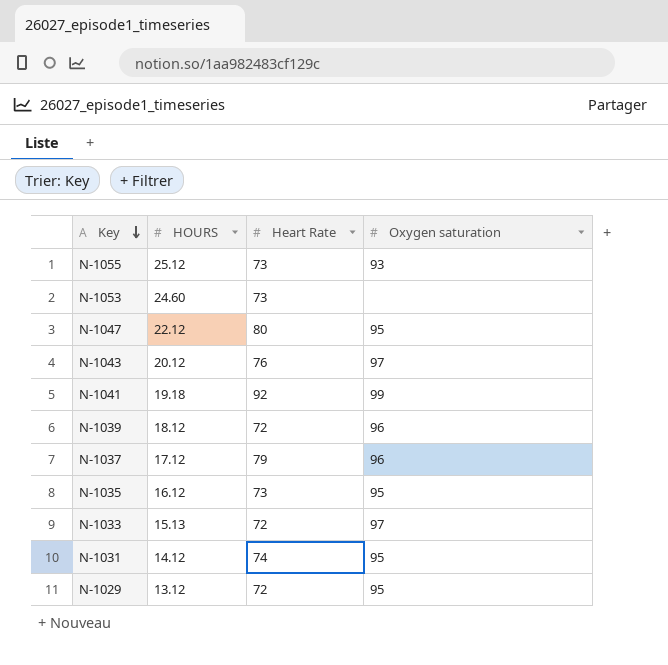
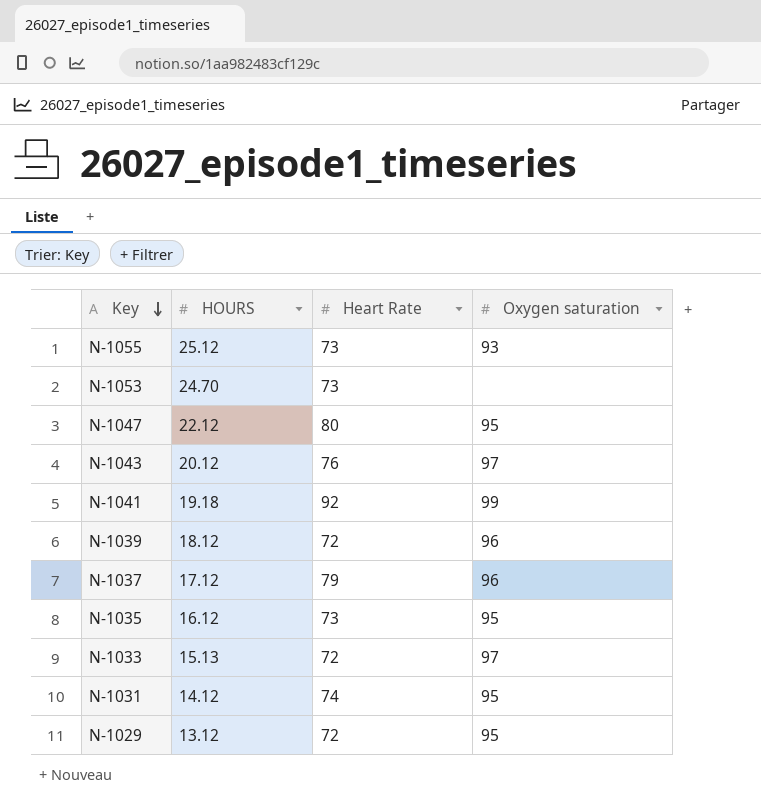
N-1053 | HOURS: 24.60 -> 24.70

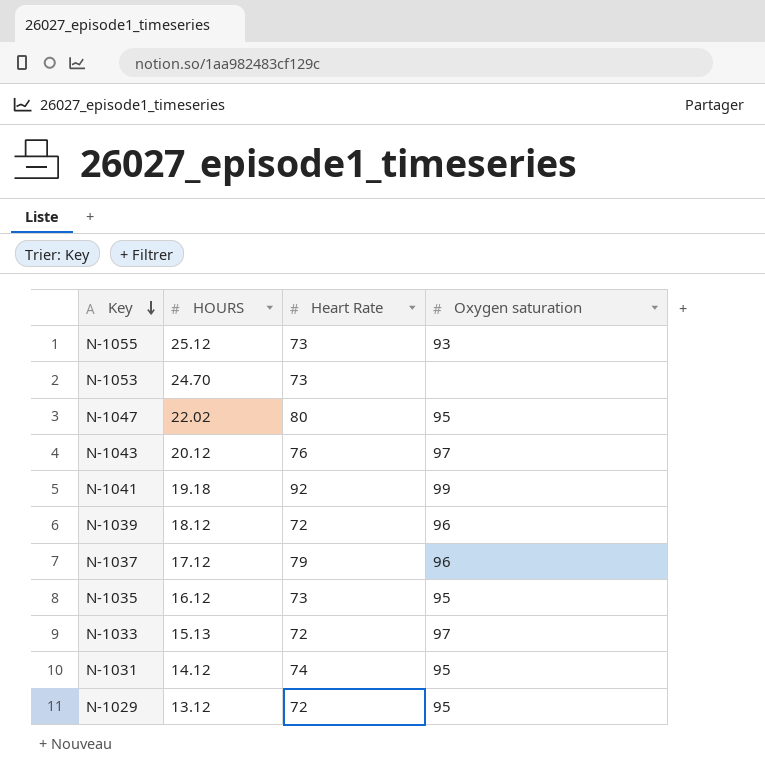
N-1047 | HOURS: 22.12 -> 22.02

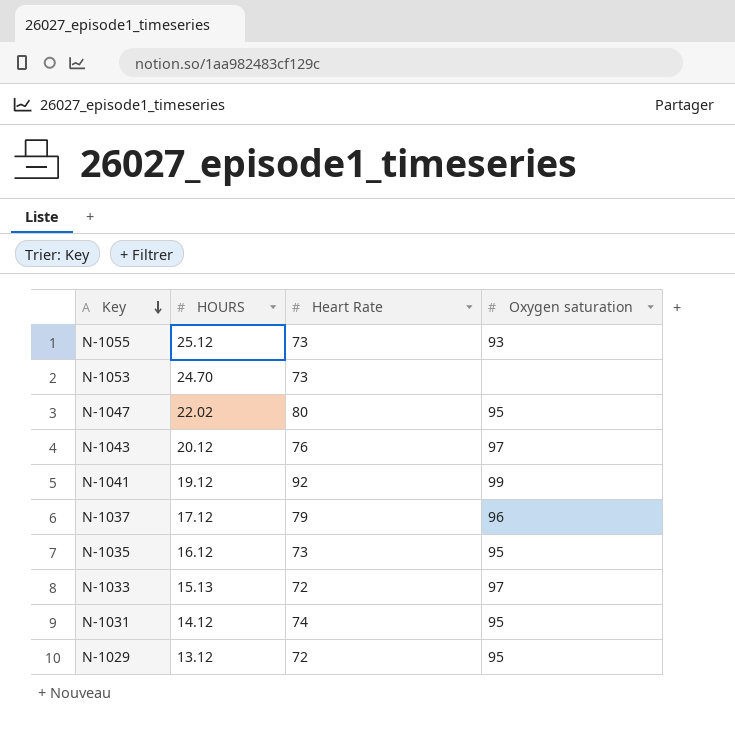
row N-1039: 18.12 | 72 | 96 -> none
N-1041 | HOURS: 19.18 -> 19.12

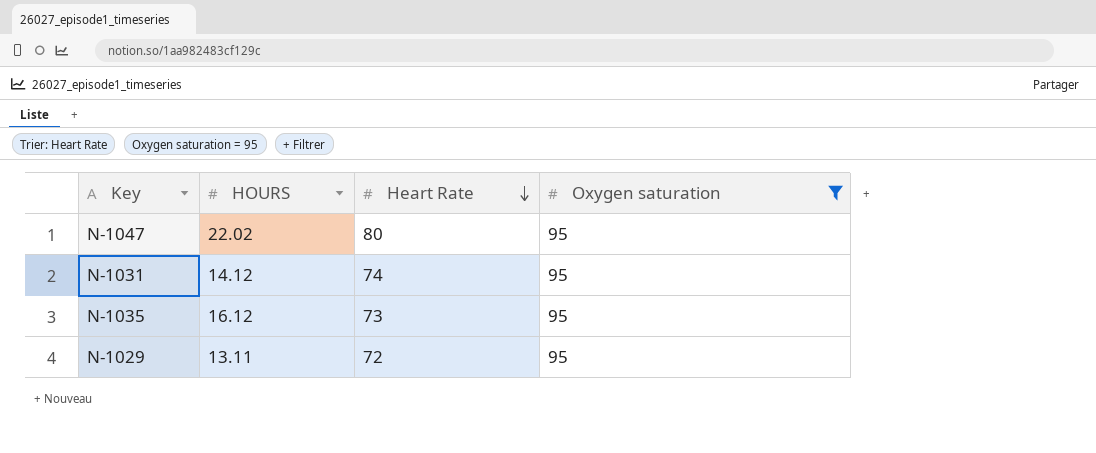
filter: none -> Oxygen saturation = 95
row order: Key descending -> Heart Rate descending
N-1029 | HOURS: 13.12 -> 13.11

